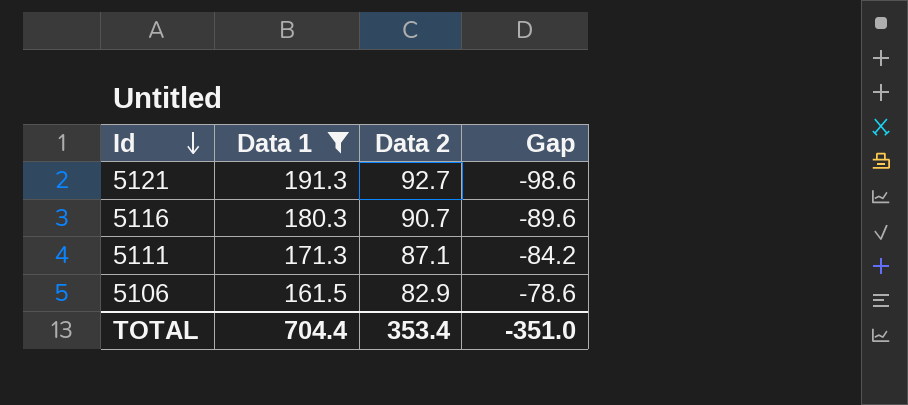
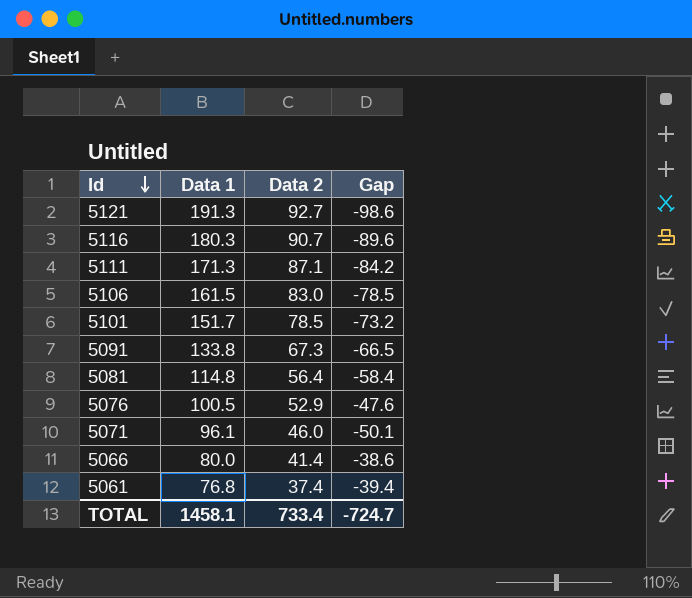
filter: Data 1 >= 161.5 -> none
5106 | Data 2: 82.9 -> 83.0
5106 | Gap: -78.6 -> -78.5
TOTAL | Data 1: 704.4 -> 1458.1
TOTAL | Data 2: 353.4 -> 733.4
TOTAL | Gap: -351.0 -> -724.7

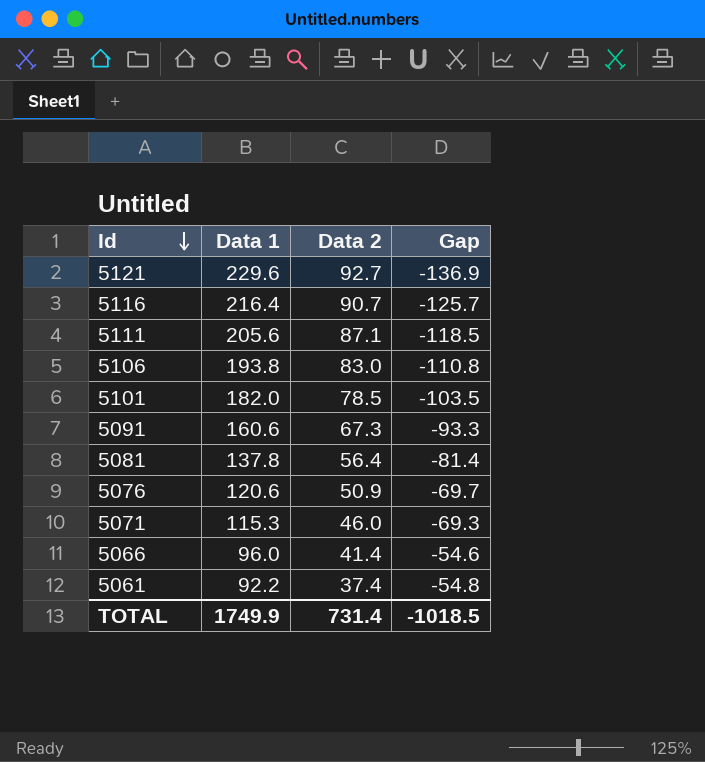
5121 | Data 1: 191.3 -> 229.6
5121 | Gap: -98.6 -> -136.9
5116 | Data 1: 180.3 -> 216.4
5116 | Gap: -89.6 -> -125.7
5111 | Data 1: 171.3 -> 205.6
5111 | Gap: -84.2 -> -118.5
5106 | Data 1: 161.5 -> 193.8
5106 | Gap: -78.5 -> -110.8
5101 | Data 1: 151.7 -> 182.0
5101 | Gap: -73.2 -> -103.5
5091 | Data 1: 133.8 -> 160.6
5091 | Gap: -66.5 -> -93.3
5081 | Data 1: 114.8 -> 137.8
5081 | Gap: -58.4 -> -81.4
5076 | Data 1: 100.5 -> 120.6
5076 | Data 2: 52.9 -> 50.9
5076 | Gap: -47.6 -> -69.7
5071 | Data 1: 96.1 -> 115.3
5071 | Gap: -50.1 -> -69.3
5066 | Data 1: 80.0 -> 96.0
5066 | Gap: -38.6 -> -54.6
5061 | Data 1: 76.8 -> 92.2
5061 | Gap: -39.4 -> -54.8
TOTAL | Data 1: 1458.1 -> 1749.9
TOTAL | Data 2: 733.4 -> 731.4
TOTAL | Gap: -724.7 -> -1018.5

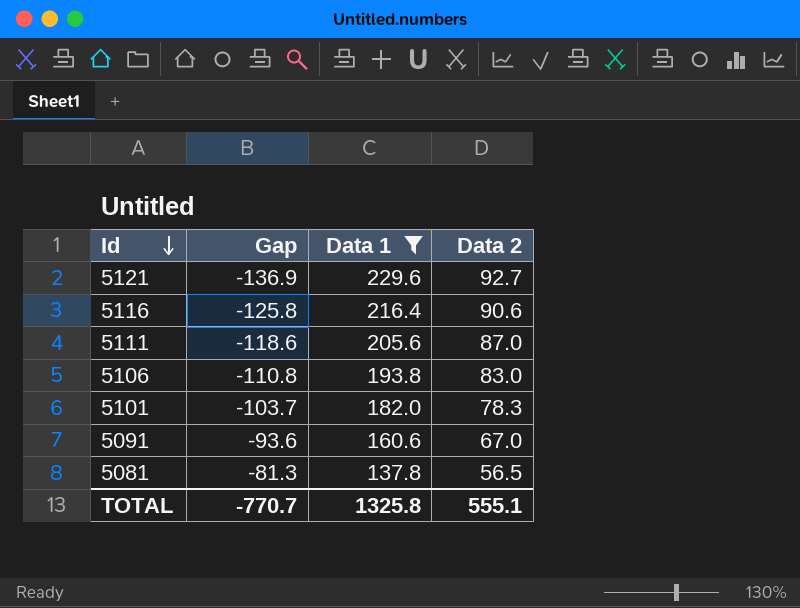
filter: none -> Data 1 >= 137.8
column Gap | position: 4 -> 2
5116 | Gap: -125.7 -> -125.8
5116 | Data 2: 90.7 -> 90.6
5111 | Gap: -118.5 -> -118.6
5111 | Data 2: 87.1 -> 87.0
5101 | Gap: -103.5 -> -103.7
5101 | Data 2: 78.5 -> 78.3
5091 | Gap: -93.3 -> -93.6
5091 | Data 2: 67.3 -> 67.0
5081 | Gap: -81.4 -> -81.3
5081 | Data 2: 56.4 -> 56.5
TOTAL | Gap: -1018.5 -> -770.7
TOTAL | Data 1: 1749.9 -> 1325.8
TOTAL | Data 2: 731.4 -> 555.1

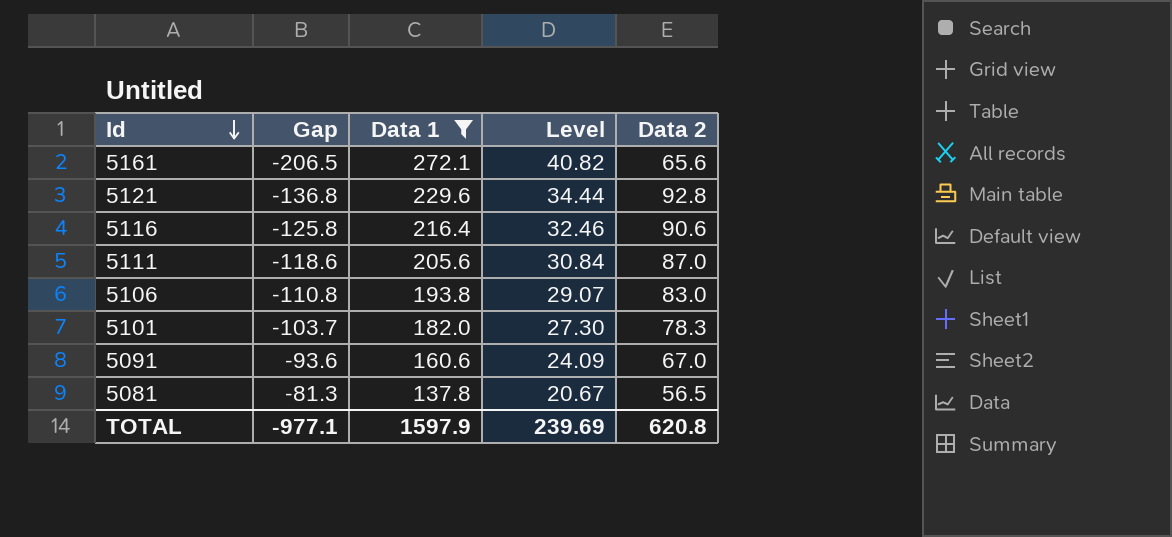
column Level | formula: none -> [Data 1] * 0.15
row 5161: none -> -206.5 | 272.1 | 40.82 | 65.6
5121 | Gap: -136.9 -> -136.8
5121 | Data 2: 92.7 -> 92.8
TOTAL | Gap: -770.7 -> -977.1
TOTAL | Data 1: 1325.8 -> 1597.9
TOTAL | Data 2: 555.1 -> 620.8

